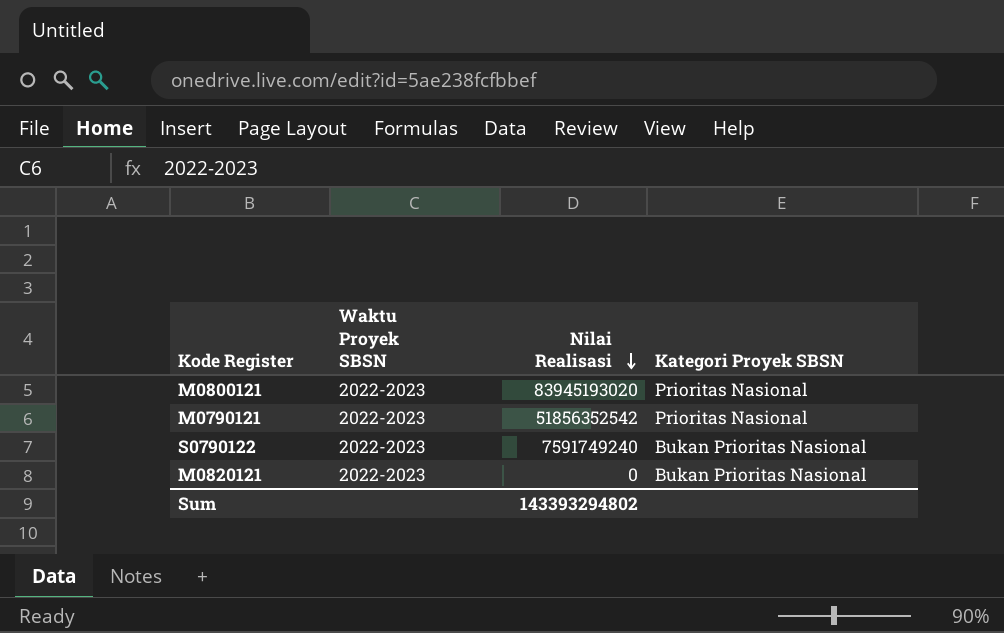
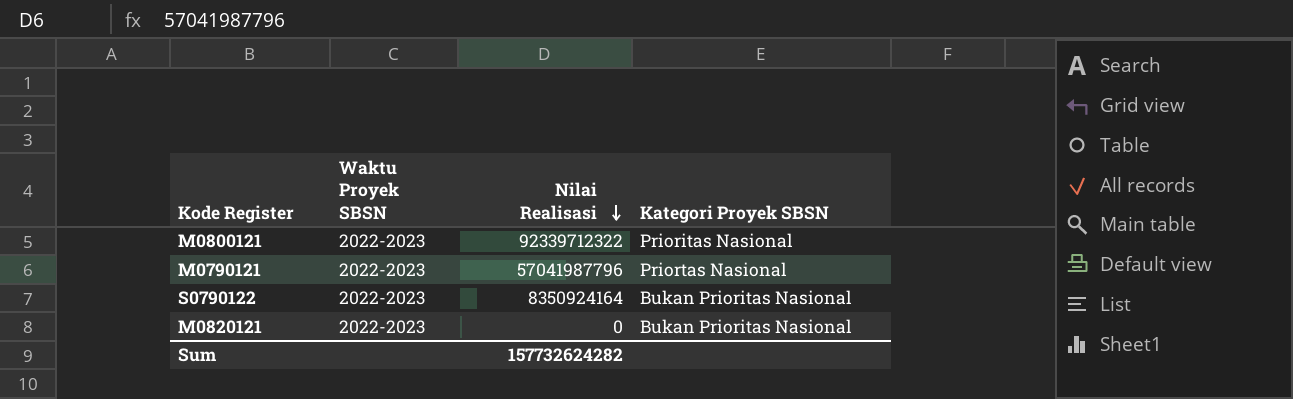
M0800121 | Nilai Realisasi: 83945193020 -> 92339712322
M0790121 | Nilai Realisasi: 51856352542 -> 57041987796
M0790121 | Kategori Proyek SBSN: Prioritas Nasional -> Priortas Nasional
S0790122 | Nilai Realisasi: 7591749240 -> 8350924164
Sum | Nilai Realisasi: 143393294802 -> 157732624282

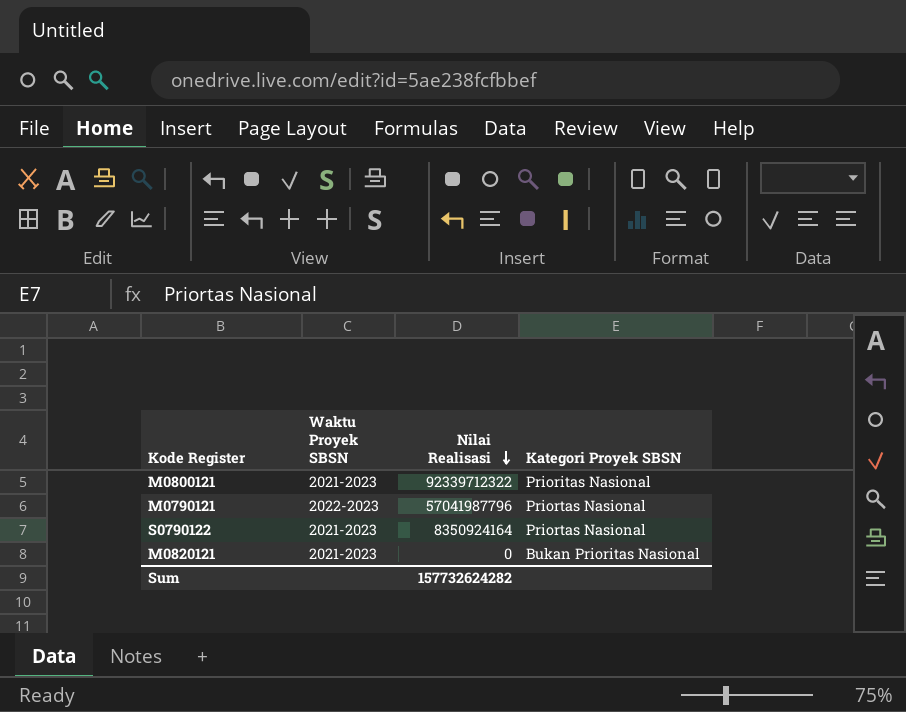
M0800121 | Waktu Proyek SBSN: 2022-2023 -> 2021-2023
S0790122 | Waktu Proyek SBSN: 2022-2023 -> 2021-2023
S0790122 | Kategori Proyek SBSN: Bukan Prioritas Nasional -> Priortas Nasional
M0820121 | Waktu Proyek SBSN: 2022-2023 -> 2021-2023

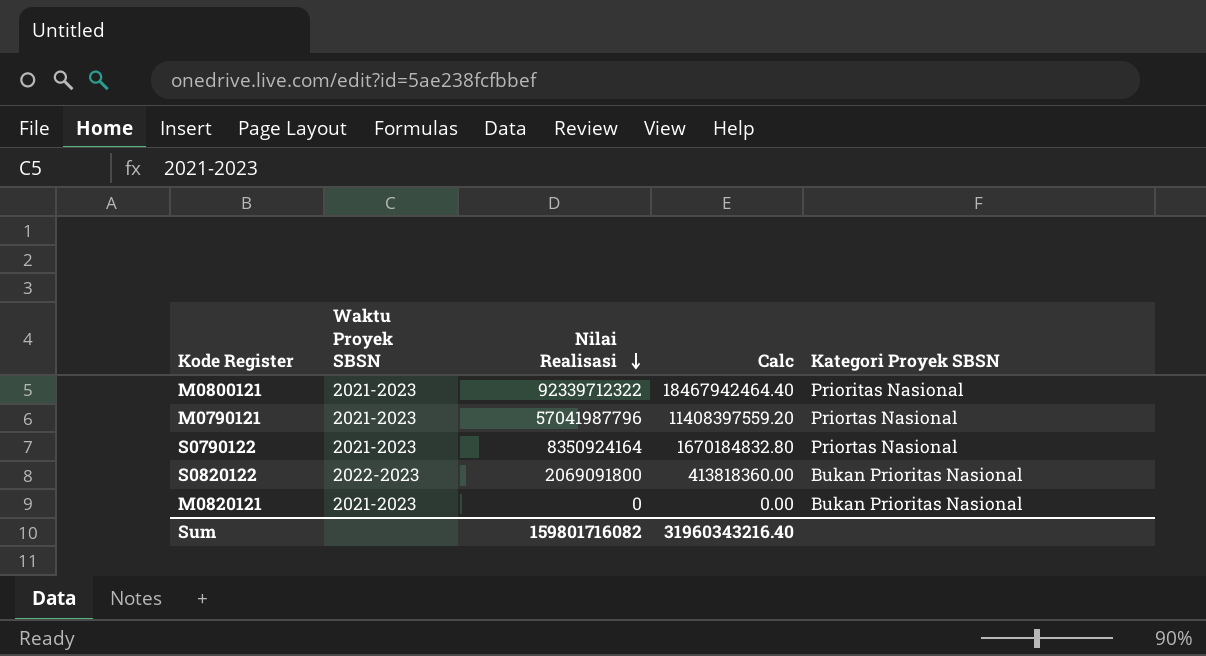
column Calc | formula: none -> [Nilai Realisasi] * 0.2
M0790121 | Waktu Proyek SBSN: 2022-2023 -> 2021-2023
row S0820122: none -> 2022-2023 | 2069091800 | 413818360.00 | Bukan Prioritas Nasional
Sum | Nilai Realisasi: 157732624282 -> 159801716082

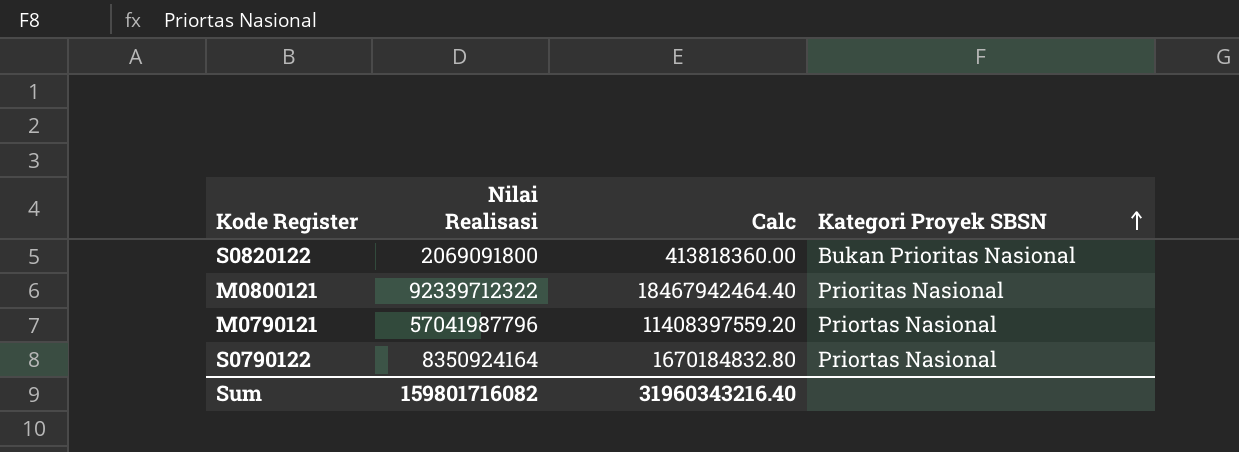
row order: Nilai Realisasi descending -> Kategori Proyek SBSN ascending
column Waktu Proyek SBSN | position: 2 -> none
row M0820121: 2021-2023 | 0 | 0.00 | Bukan Prioritas Nasional -> none

